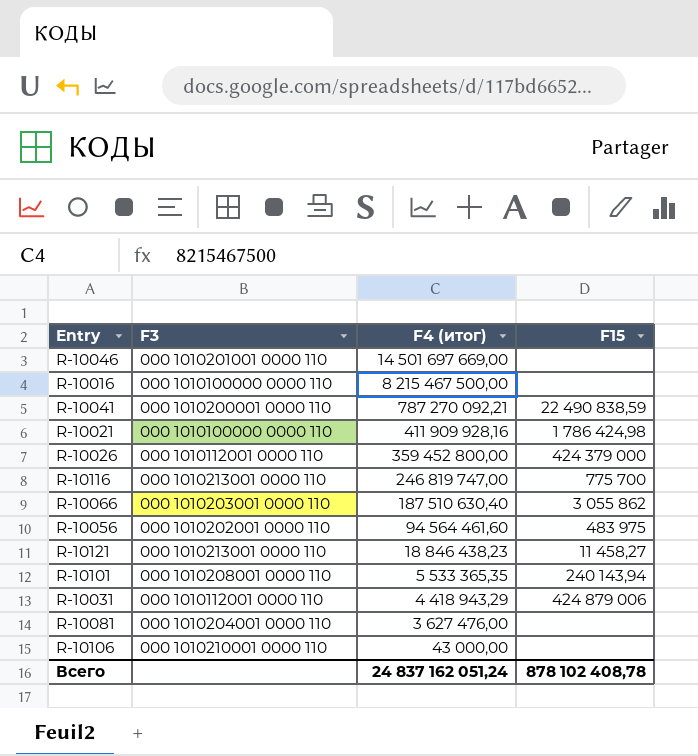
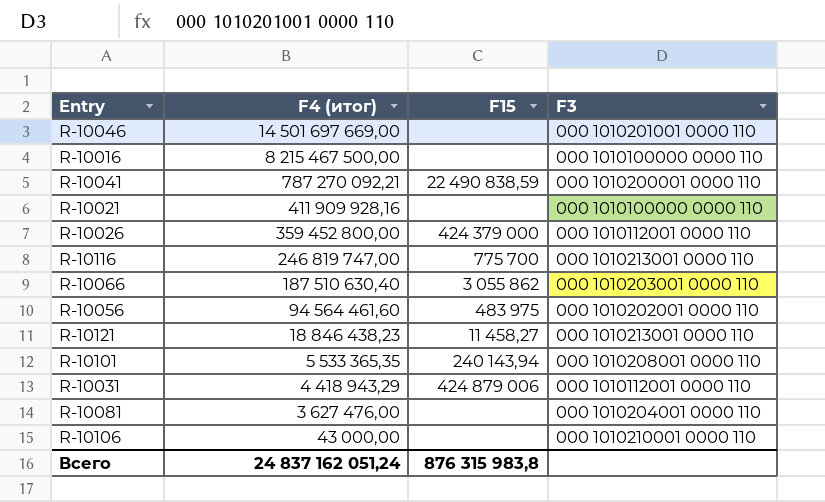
column F3 | position: 2 -> 4
R-10021 | F15: 1 786 424,98 -> none
Всего | F15: 878 102 408,78 -> 876 315 983,8

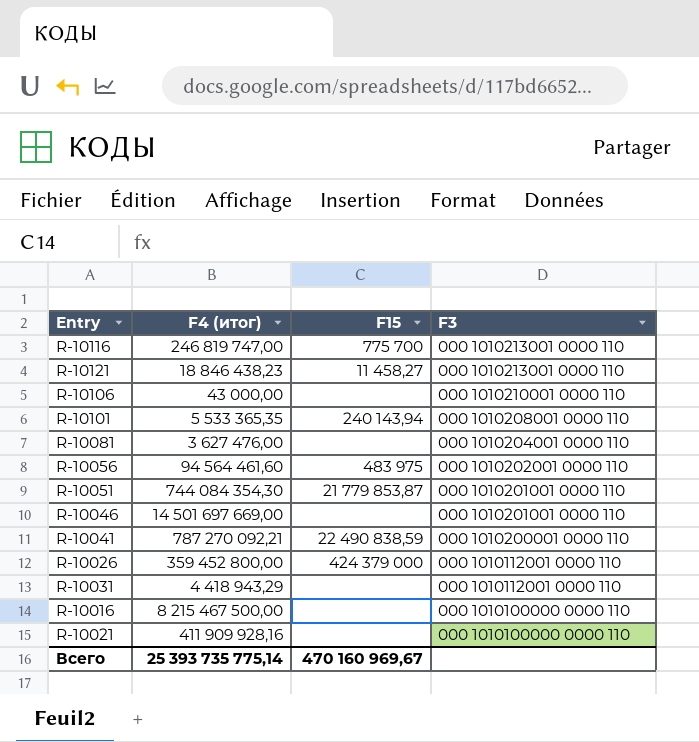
row order: F4 (итог) descending -> F3 descending
row R-10066: 187 510 630,40 | 3 055 862 | 000 1010203001 0000 110 -> none
row R-10051: none -> 744 084 354,30 | 21 779 853,87 | 000 1010201001 0000 110
R-10031 | F15: 424 879 006 -> none
Всего | F4 (итог): 24 837 162 051,24 -> 25 393 735 775,14
Всего | F15: 876 315 983,8 -> 470 160 969,67

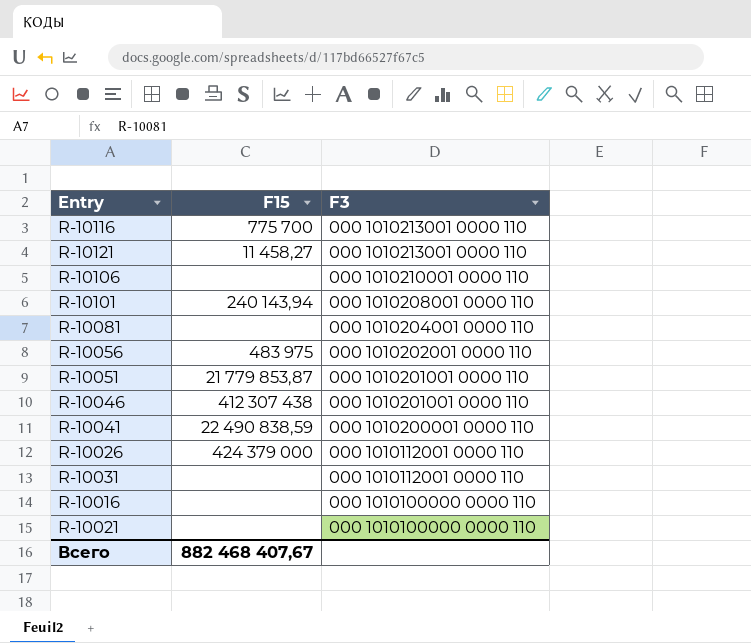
column F4 (итог) | position: 2 -> none
R-10046 | F15: none -> 412 307 438
Всего | F15: 470 160 969,67 -> 882 468 407,67

